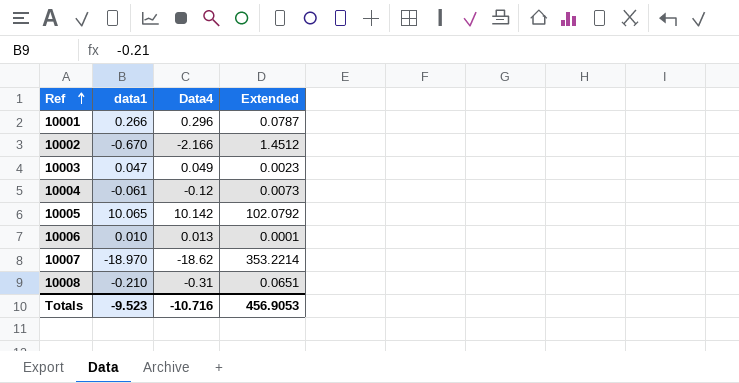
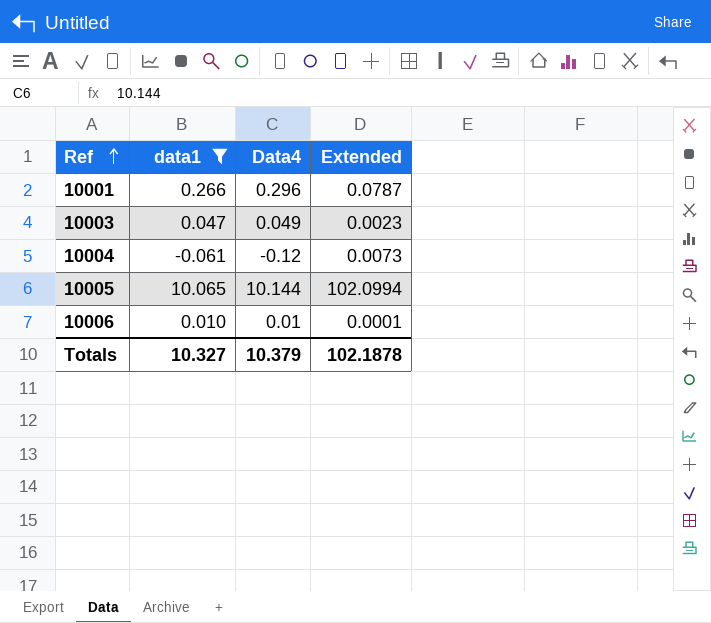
filter: none -> data1 >= -0.061
10005 | Data4: 10.142 -> 10.144
10005 | Extended: 102.0792 -> 102.0994
10006 | Data4: 0.013 -> 0.01
Totals | data1: -9.523 -> 10.327
Totals | Data4: -10.716 -> 10.379
Totals | Extended: 456.9053 -> 102.1878

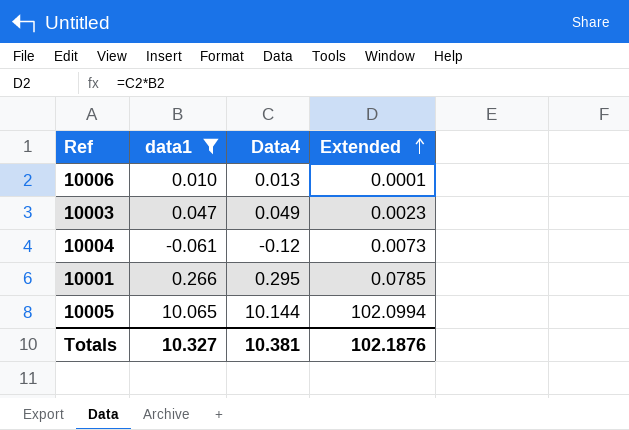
row order: Ref ascending -> Extended ascending
10006 | Data4: 0.01 -> 0.013
10001 | Data4: 0.296 -> 0.295
10001 | Extended: 0.0787 -> 0.0785
Totals | Data4: 10.379 -> 10.381
Totals | Extended: 102.1878 -> 102.1876

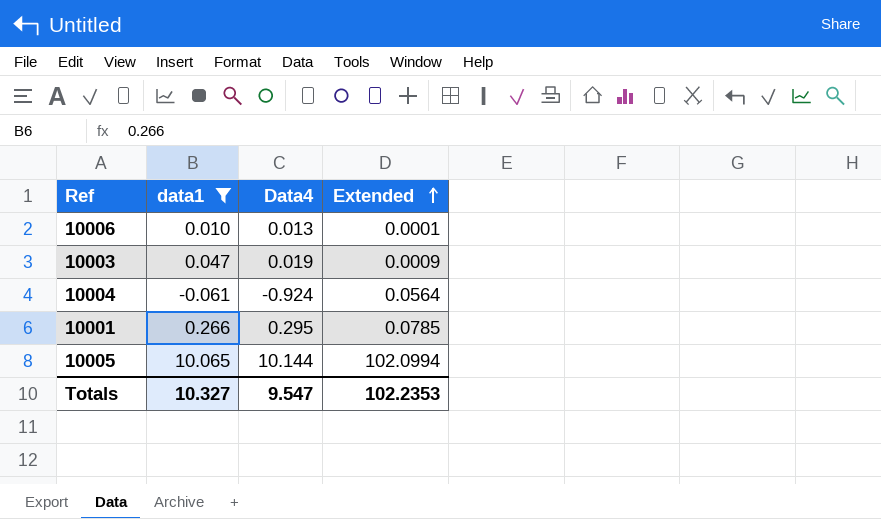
10003 | Data4: 0.049 -> 0.019
10003 | Extended: 0.0023 -> 0.0009
10004 | Data4: -0.12 -> -0.924
10004 | Extended: 0.0073 -> 0.0564
Totals | Data4: 10.381 -> 9.547
Totals | Extended: 102.1876 -> 102.2353

